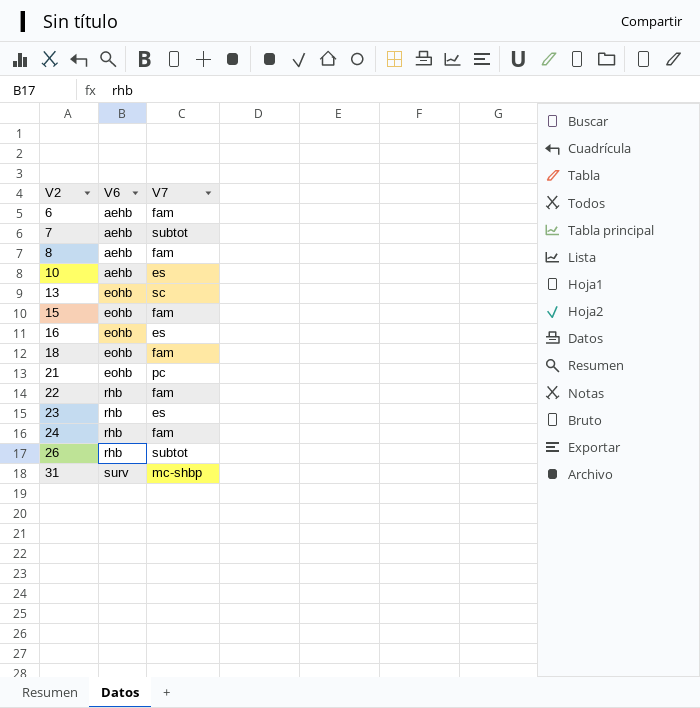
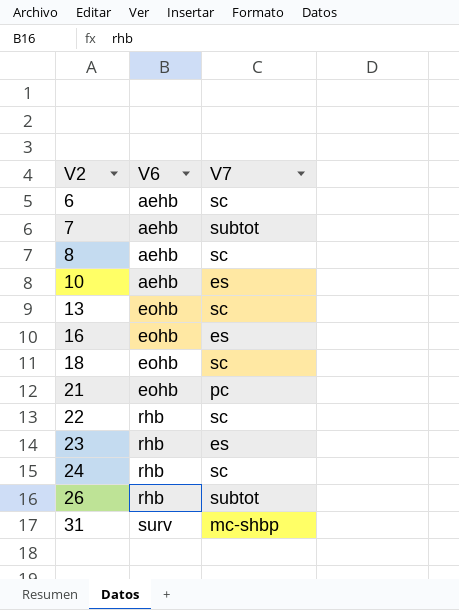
row 15: eohb | fam -> none
6 | V7: fam -> sc
8 | V7: fam -> sc
18 | V7: fam -> sc
22 | V7: fam -> sc
24 | V7: fam -> sc

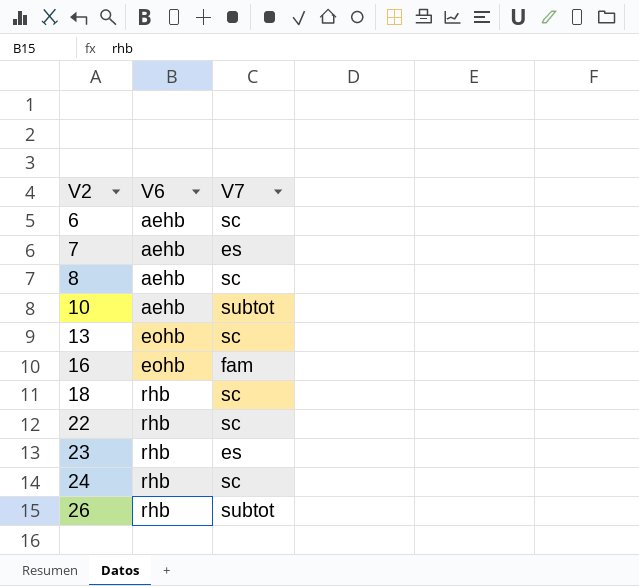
row 21: eohb | pc -> none
row 31: surv | mc-shbp -> none
7 | V7: subtot -> es
10 | V7: es -> subtot
16 | V7: es -> fam
18 | V6: eohb -> rhb

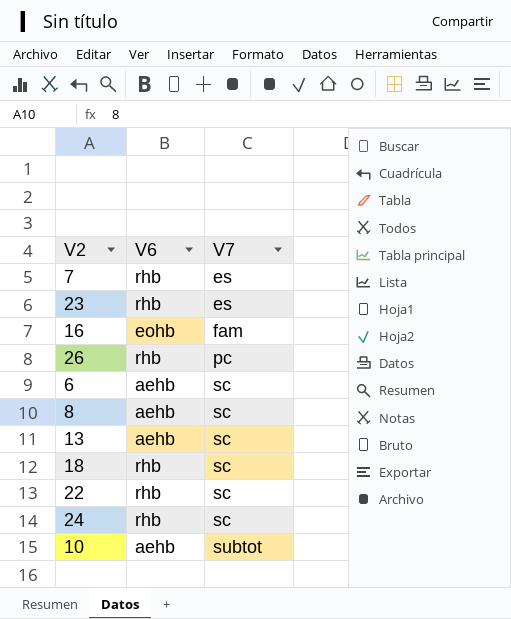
row order: V2 ascending -> V7 ascending
7 | V6: aehb -> rhb
26 | V7: subtot -> pc
13 | V6: eohb -> aehb

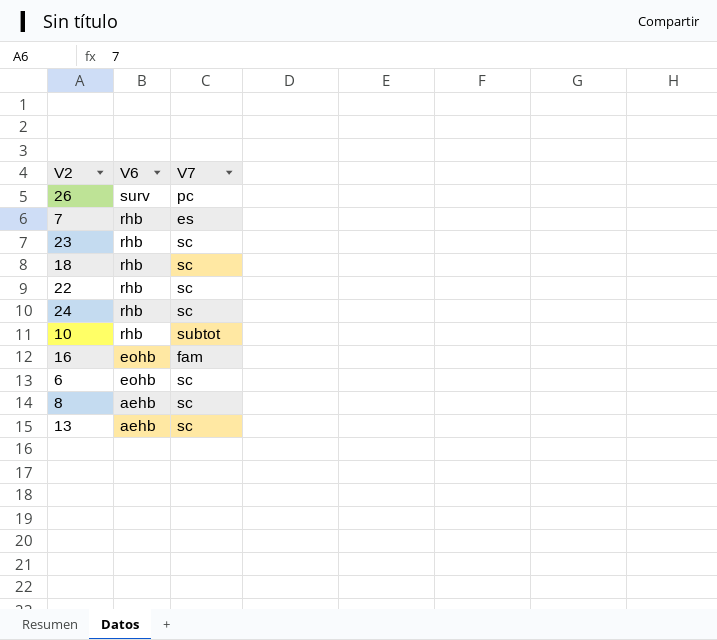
row order: V7 ascending -> V6 descending
26 | V6: rhb -> surv
23 | V7: es -> sc
10 | V6: aehb -> rhb
6 | V6: aehb -> eohb

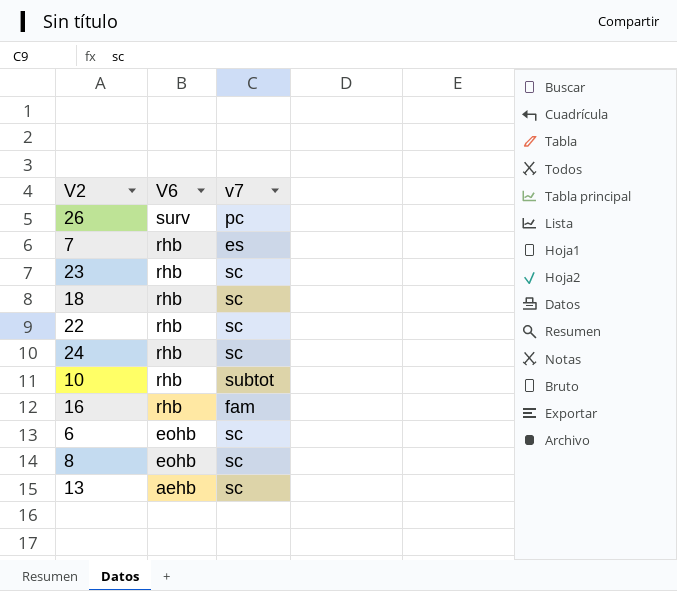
column name: V7 -> v7
16 | V6: eohb -> rhb
8 | V6: aehb -> eohb

